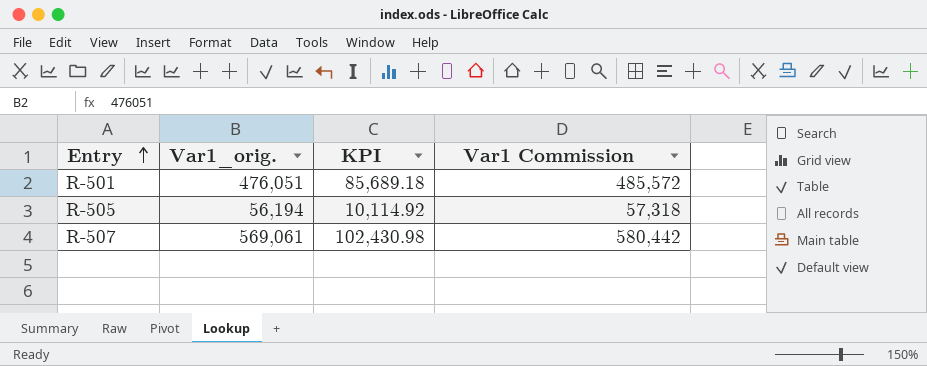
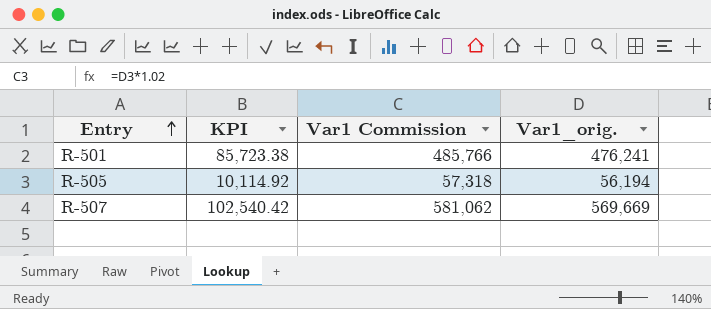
column Var1_orig. | position: 2 -> 4
R-501 | KPI: 85,689.18 -> 85,723.38
R-501 | Var1 Commission: 485,572 -> 485,766
R-501 | Var1_orig.: 476,051 -> 476,241
R-507 | KPI: 102,430.98 -> 102,540.42
R-507 | Var1 Commission: 580,442 -> 581,062
R-507 | Var1_orig.: 569,061 -> 569,669

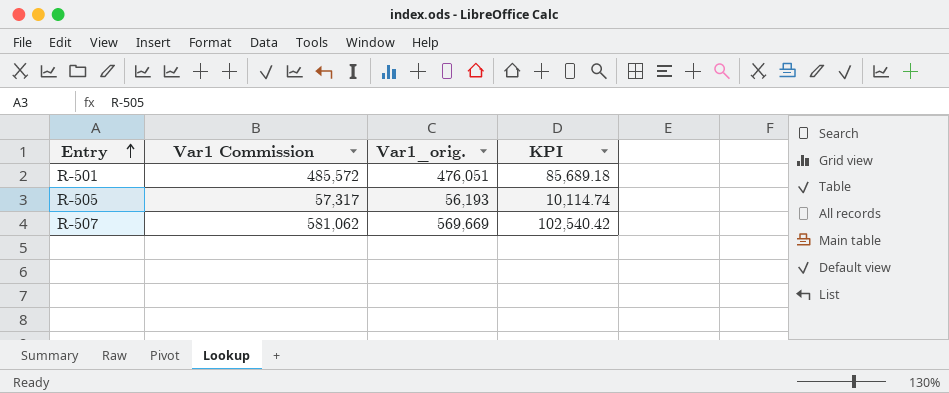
column KPI | position: 2 -> 4
R-501 | Var1 Commission: 485,766 -> 485,572
R-501 | Var1_orig.: 476,241 -> 476,051
R-501 | KPI: 85,723.38 -> 85,689.18
R-505 | Var1 Commission: 57,318 -> 57,317
R-505 | Var1_orig.: 56,194 -> 56,193
R-505 | KPI: 10,114.92 -> 10,114.74

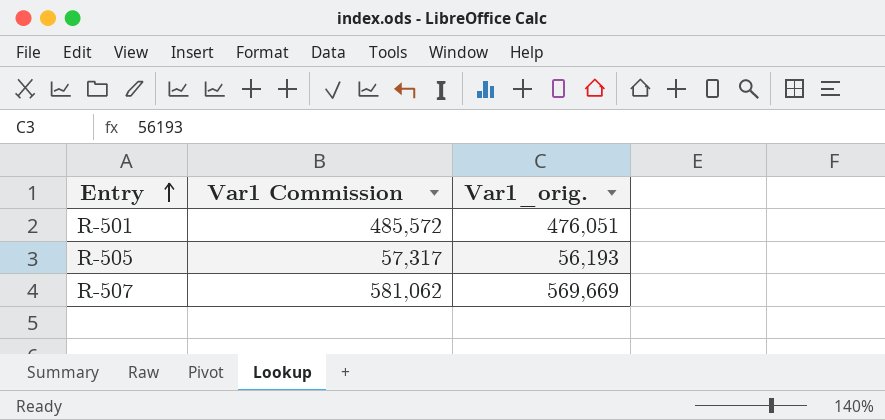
column KPI | formula: [Var1_orig.] * 0.18 -> none

